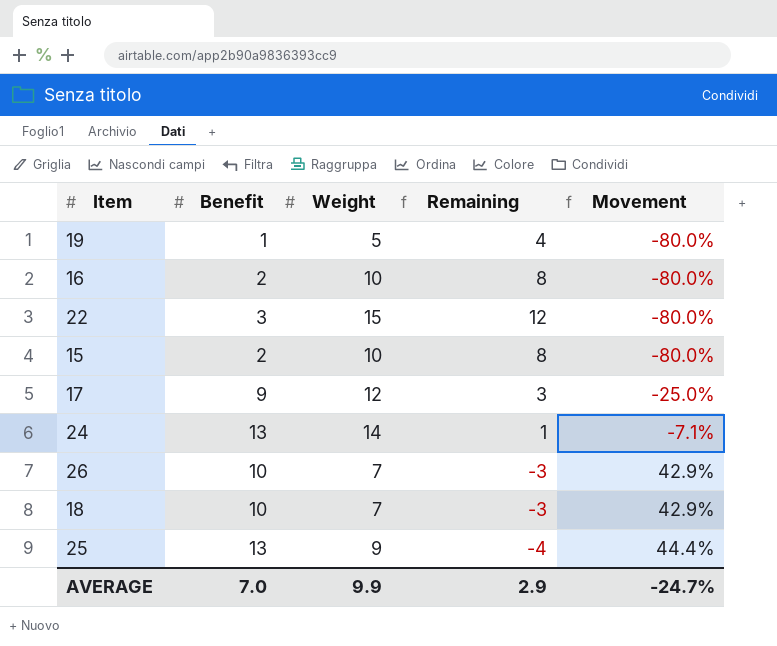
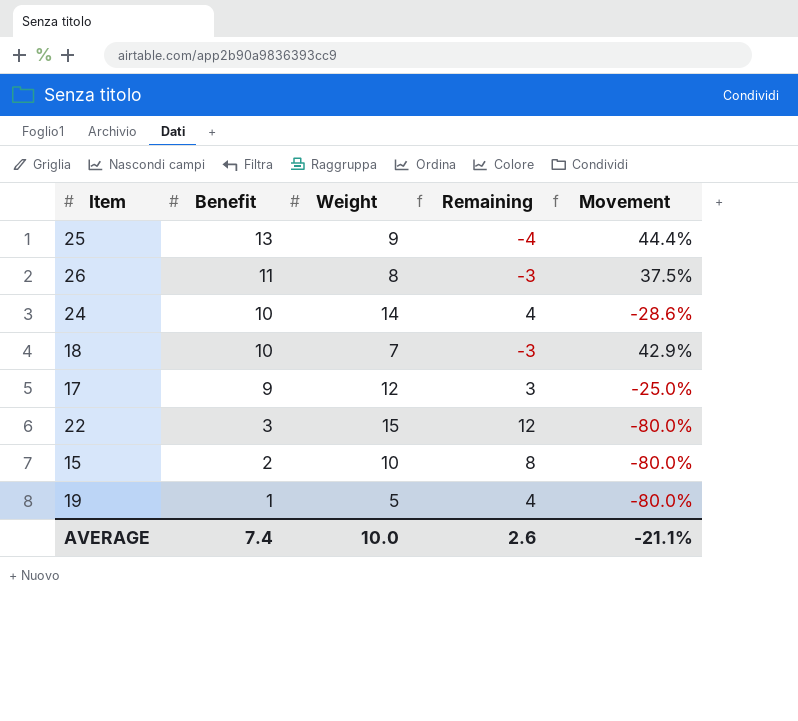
row order: Movement ascending -> Benefit descending
row 16: 2 | 10 | 8 | -80.0% -> none
26 | Benefit: 10 -> 11
26 | Weight: 7 -> 8
26 | Movement: 42.9% -> 37.5%
24 | Benefit: 13 -> 10
24 | Remaining: 1 -> 4
24 | Movement: -7.1% -> -28.6%
AVERAGE | Benefit: 7.0 -> 7.4
AVERAGE | Weight: 9.9 -> 10.0
AVERAGE | Remaining: 2.9 -> 2.6
AVERAGE | Movement: -24.7% -> -21.1%

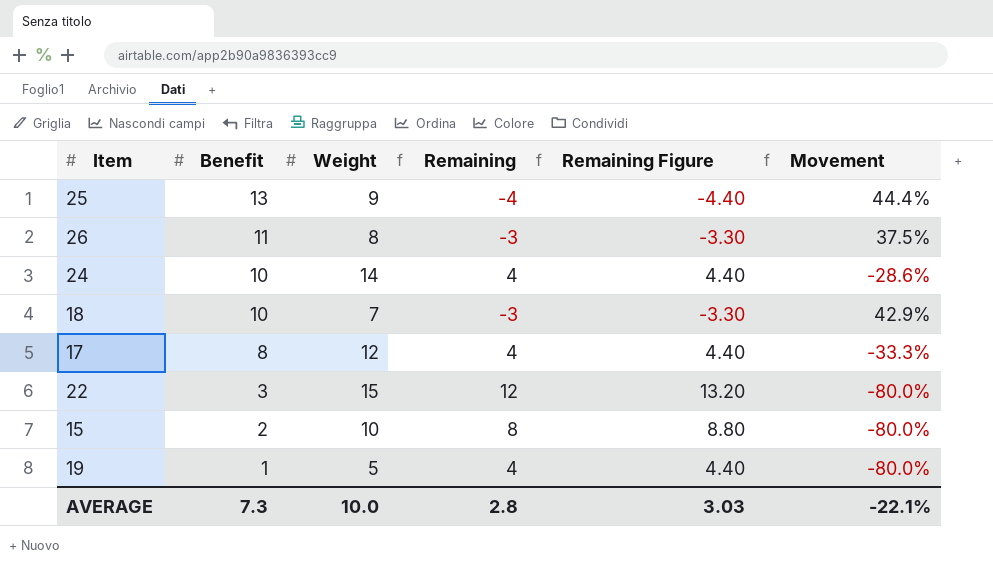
column Remaining Figure | formula: none -> [Remaining] * 1.1
17 | Benefit: 9 -> 8
17 | Remaining: 3 -> 4
17 | Movement: -25.0% -> -33.3%
AVERAGE | Benefit: 7.4 -> 7.3
AVERAGE | Remaining: 2.6 -> 2.8
AVERAGE | Movement: -21.1% -> -22.1%

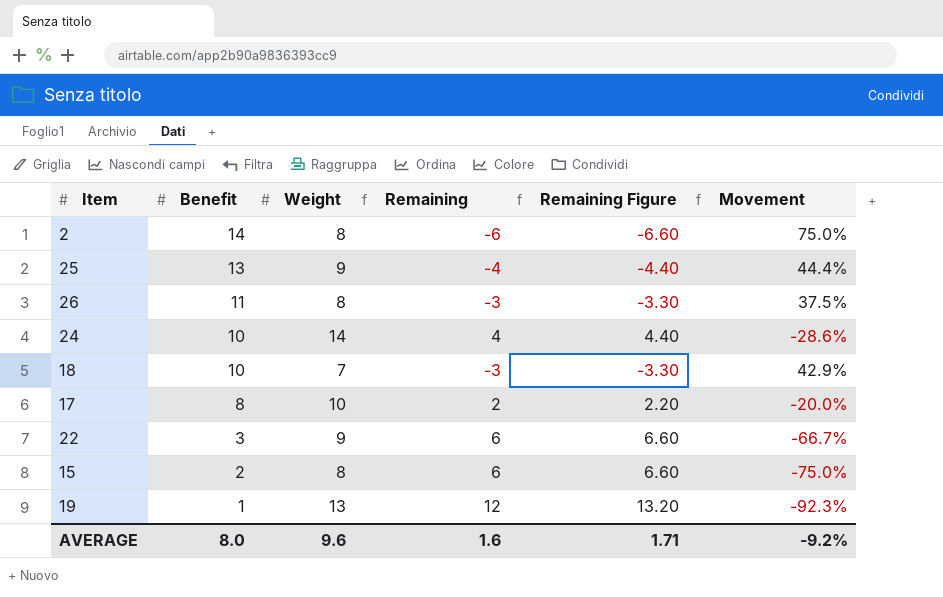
row 2: none -> 14 | 8 | -6 | -6.60 | 75.0%
17 | Weight: 12 -> 10
17 | Remaining: 4 -> 2
17 | Remaining Figure: 4.40 -> 2.20
17 | Movement: -33.3% -> -20.0%
22 | Weight: 15 -> 9
22 | Remaining: 12 -> 6
22 | Remaining Figure: 13.20 -> 6.60
22 | Movement: -80.0% -> -66.7%
15 | Weight: 10 -> 8
15 | Remaining: 8 -> 6
15 | Remaining Figure: 8.80 -> 6.60
15 | Movement: -80.0% -> -75.0%
19 | Weight: 5 -> 13
19 | Remaining: 4 -> 12
19 | Remaining Figure: 4.40 -> 13.20
19 | Movement: -80.0% -> -92.3%
AVERAGE | Benefit: 7.3 -> 8.0
AVERAGE | Weight: 10.0 -> 9.6
AVERAGE | Remaining: 2.8 -> 1.6
AVERAGE | Remaining Figure: 3.03 -> 1.71
AVERAGE | Movement: -22.1% -> -9.2%

